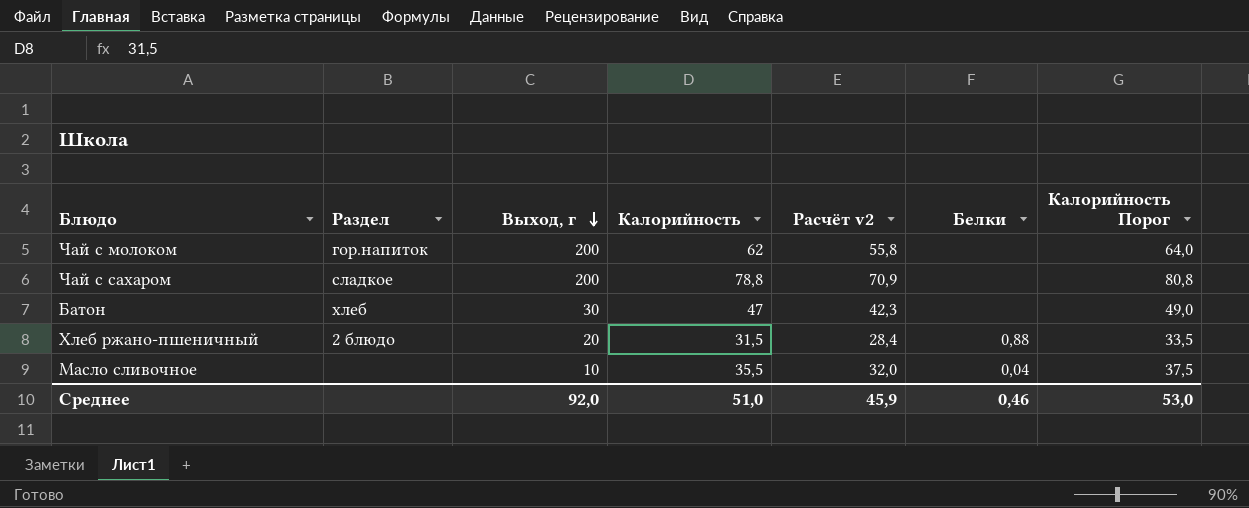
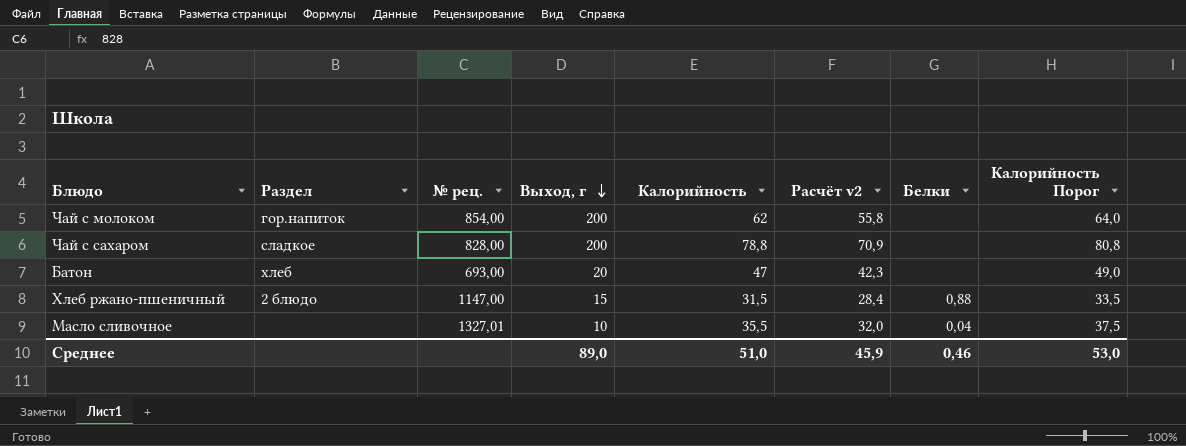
column № рец. | position: none -> 3
Батон | Выход, г: 30 -> 20
Хлеб ржано-пшеничный | Выход, г: 20 -> 15
Среднее | Выход, г: 92,0 -> 89,0

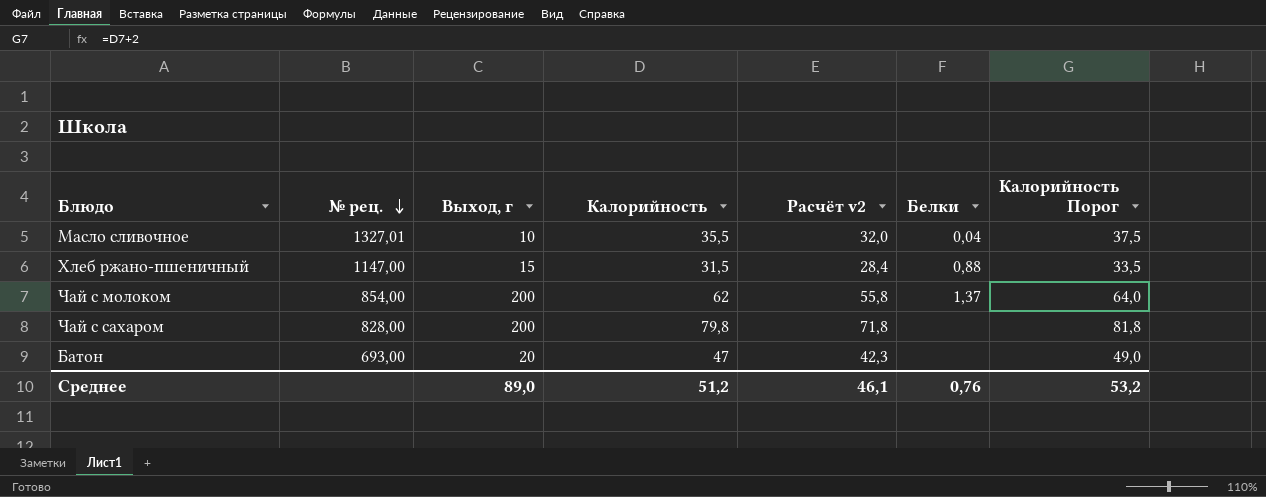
row order: Выход, г descending -> № рец. descending
column Раздел | position: 2 -> none
Чай с молоком | Белки: none -> 1,37
Чай с сахаром | Калорийность: 78,8 -> 79,8
Чай с сахаром | Расчёт v2: 70,9 -> 71,8
Чай с сахаром | Калорийность Порог: 80,8 -> 81,8
Среднее | Калорийность: 51,0 -> 51,2
Среднее | Расчёт v2: 45,9 -> 46,1
Среднее | Белки: 0,46 -> 0,76
Среднее | Калорийность Порог: 53,0 -> 53,2

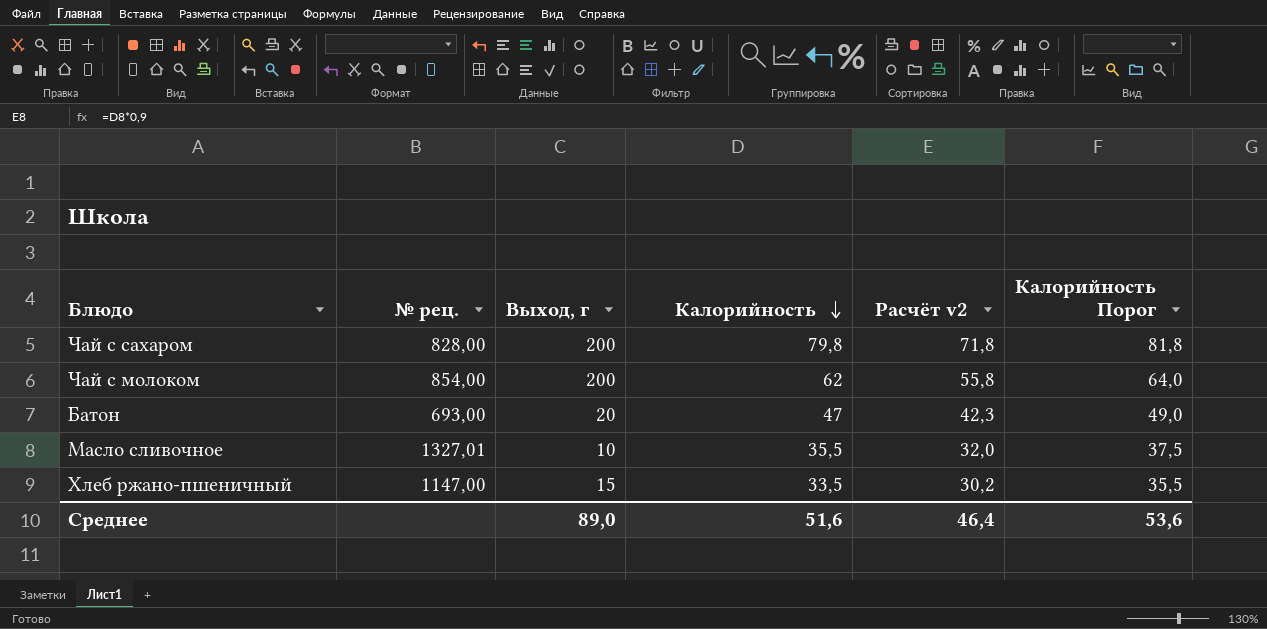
row order: № рец. descending -> Калорийность descending
column Белки | position: 6 -> none
Хлеб ржано-пшеничный | Калорийность: 31,5 -> 33,5
Хлеб ржано-пшеничный | Расчёт v2: 28,4 -> 30,2
Хлеб ржано-пшеничный | Калорийность Порог: 33,5 -> 35,5
Среднее | Калорийность: 51,2 -> 51,6
Среднее | Расчёт v2: 46,1 -> 46,4
Среднее | Калорийность Порог: 53,2 -> 53,6

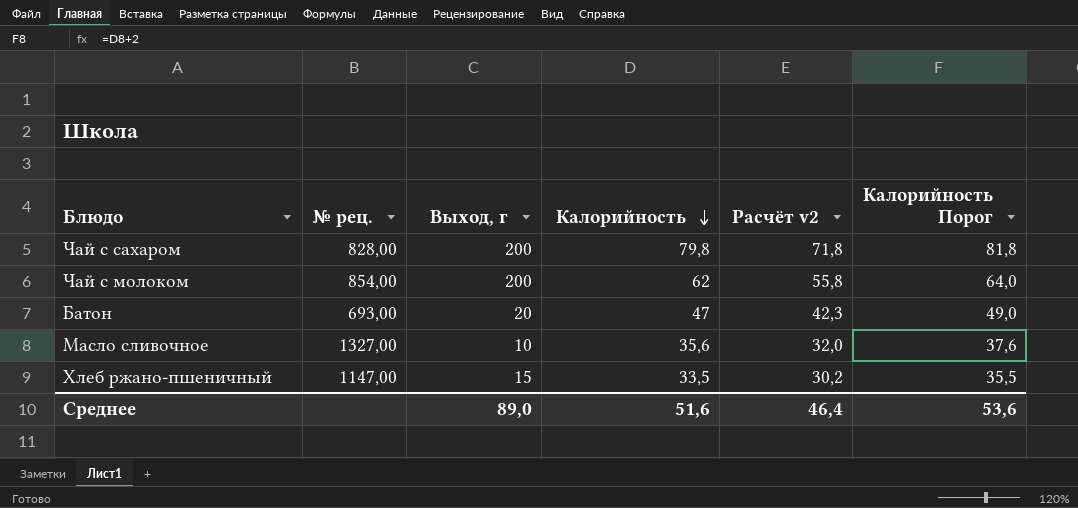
Масло сливочное | № рец.: 1327,01 -> 1327,00
Масло сливочное | Калорийность: 35,5 -> 35,6
Масло сливочное | Калорийность Порог: 37,5 -> 37,6

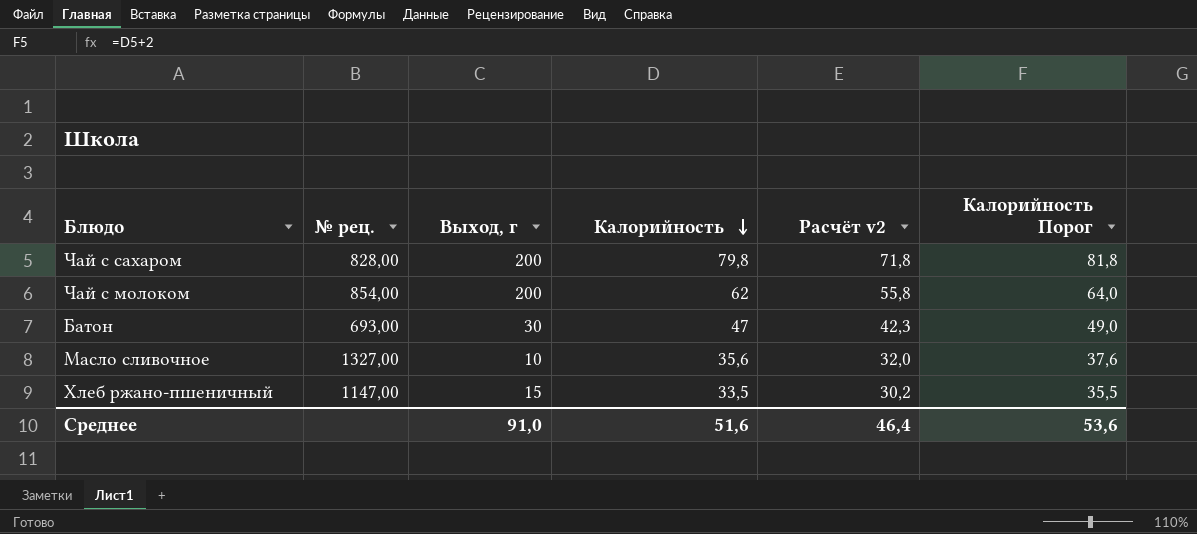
Батон | Выход, г: 20 -> 30
Среднее | Выход, г: 89,0 -> 91,0

